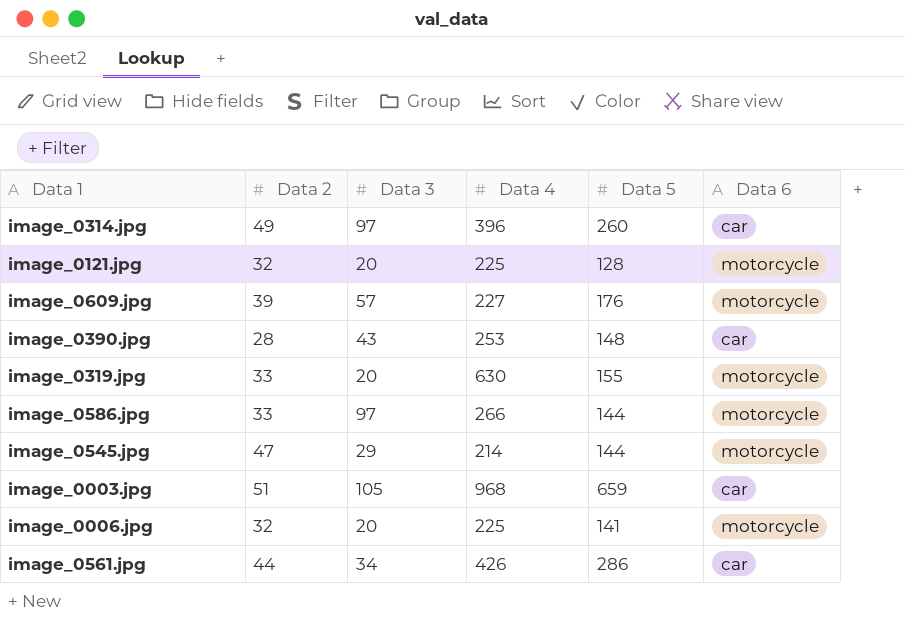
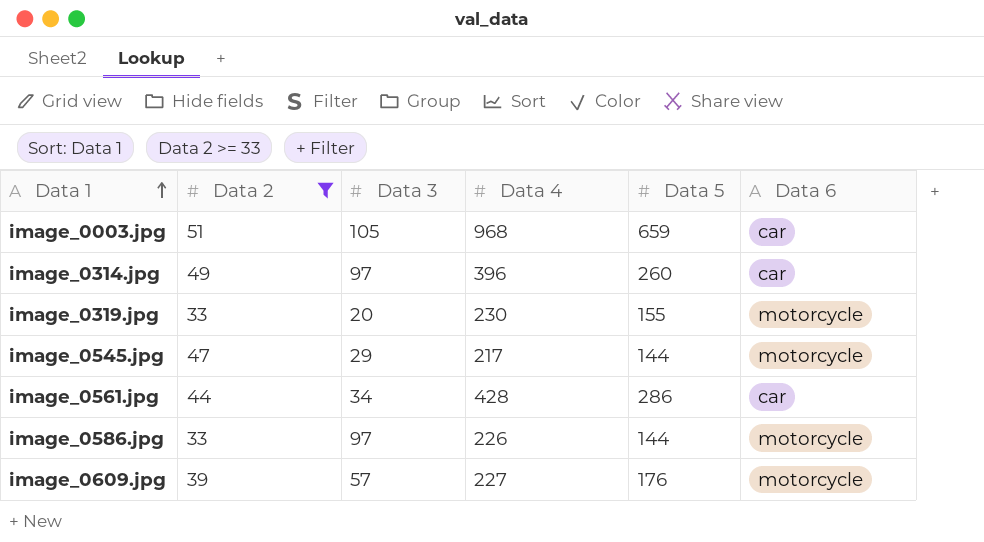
filter: none -> Data 2 >= 33
row order: none -> Data 1 ascending
image_0319.jpg | Data 4: 630 -> 230
image_0545.jpg | Data 4: 214 -> 217
image_0561.jpg | Data 4: 426 -> 428
image_0586.jpg | Data 4: 266 -> 226

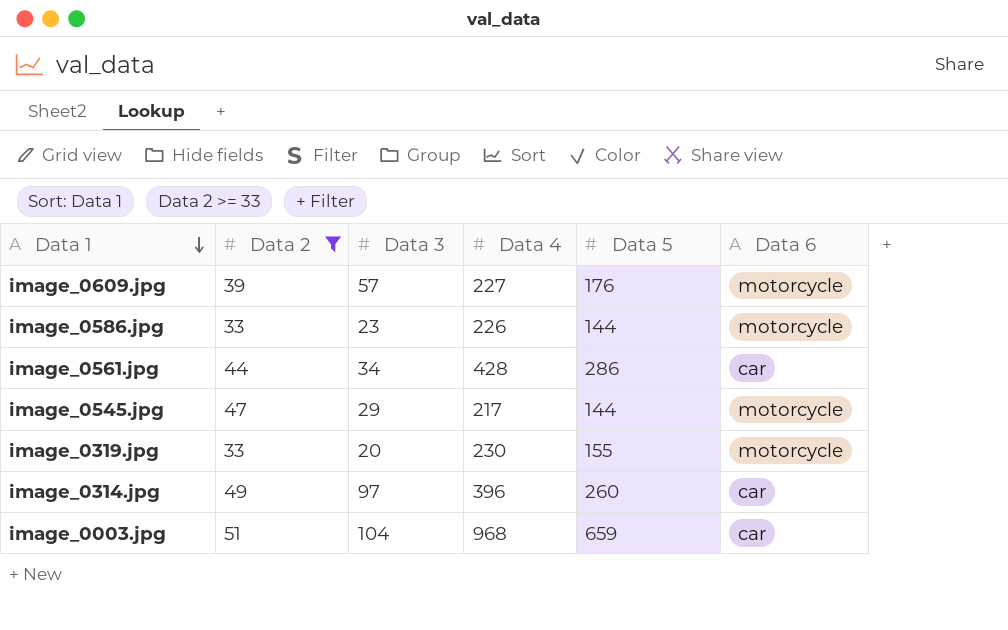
row order: Data 1 ascending -> Data 1 descending
image_0586.jpg | Data 3: 97 -> 23
image_0003.jpg | Data 3: 105 -> 104

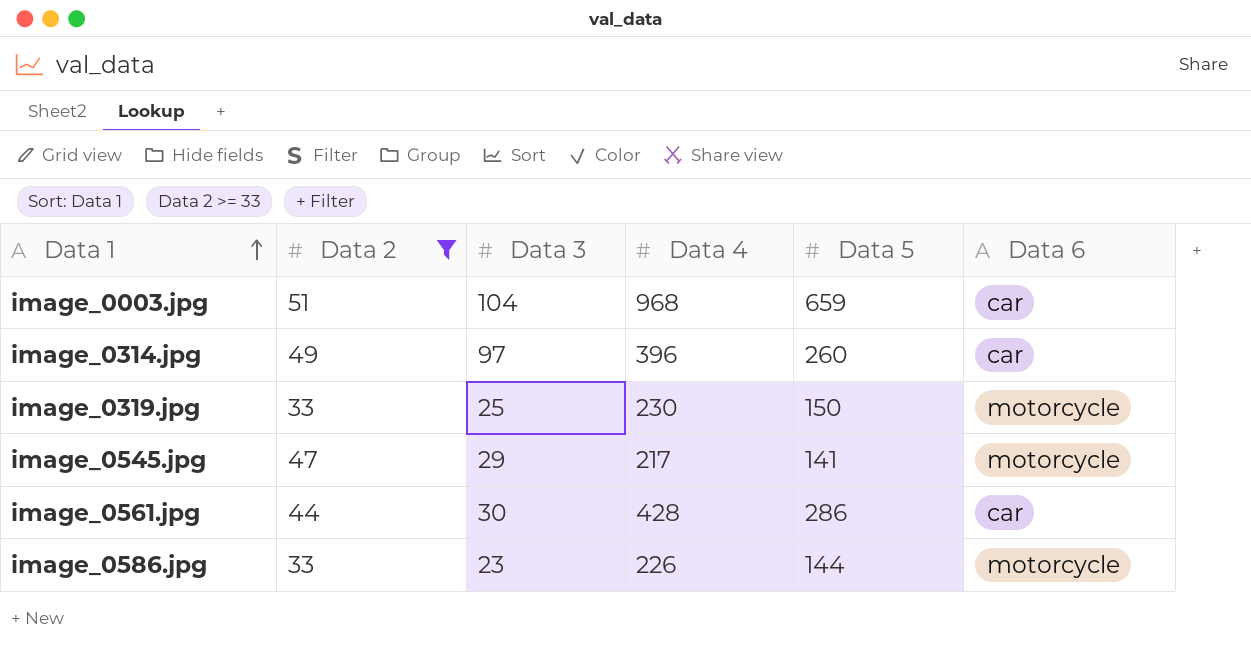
row order: Data 1 descending -> Data 1 ascending
row image_0609.jpg: 39 | 57 | 227 | 176 | motorcycle -> none
image_0319.jpg | Data 3: 20 -> 25
image_0319.jpg | Data 5: 155 -> 150
image_0545.jpg | Data 5: 144 -> 141
image_0561.jpg | Data 3: 34 -> 30

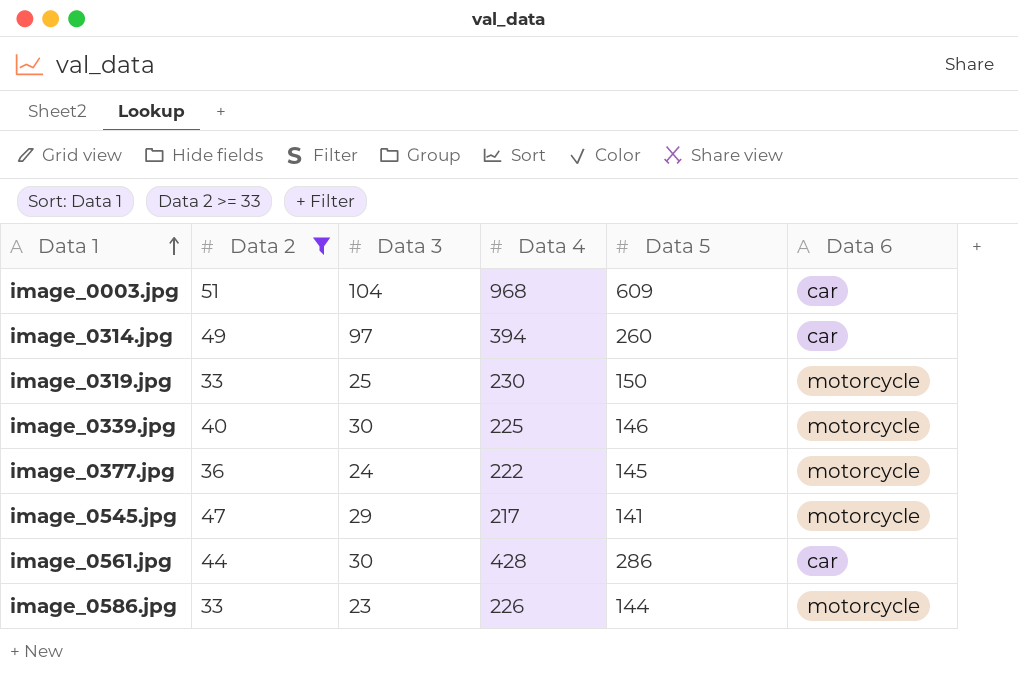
image_0003.jpg | Data 5: 659 -> 609
image_0314.jpg | Data 4: 396 -> 394
row image_0339.jpg: none -> 40 | 30 | 225 | 146 | motorcycle
row image_0377.jpg: none -> 36 | 24 | 222 | 145 | motorcycle

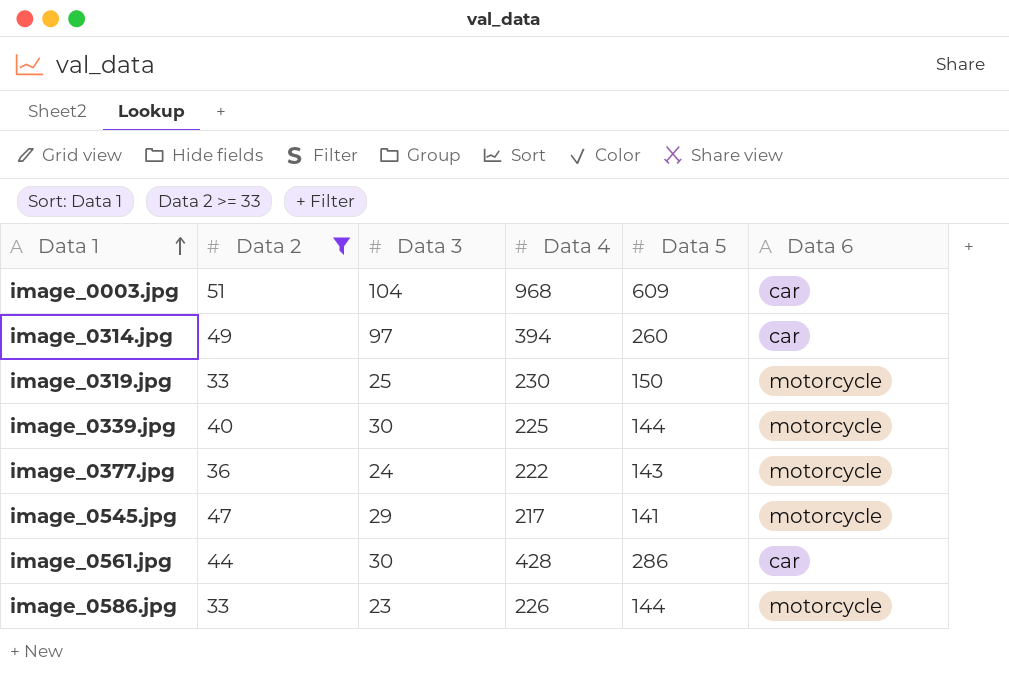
image_0339.jpg | Data 5: 146 -> 144
image_0377.jpg | Data 5: 145 -> 143

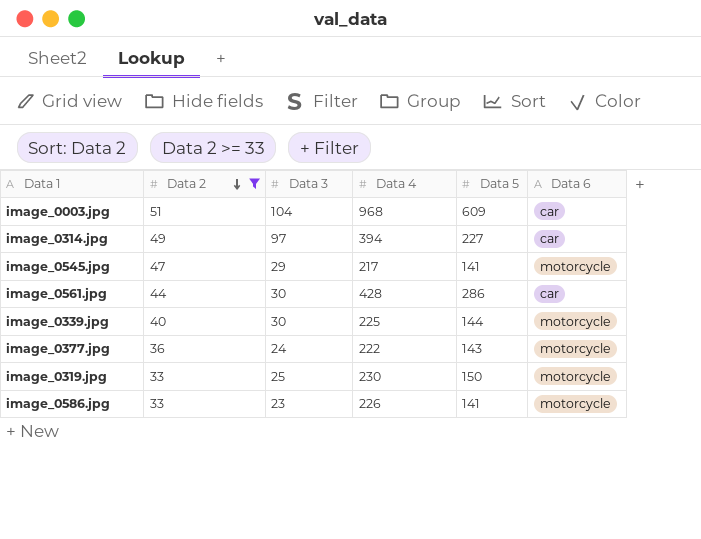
row order: Data 1 ascending -> Data 2 descending
image_0314.jpg | Data 5: 260 -> 227
image_0586.jpg | Data 5: 144 -> 141

